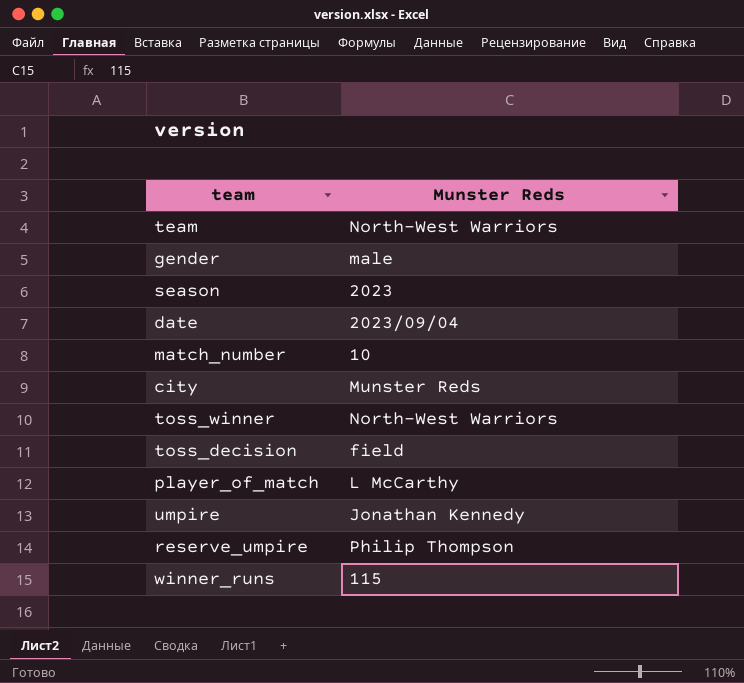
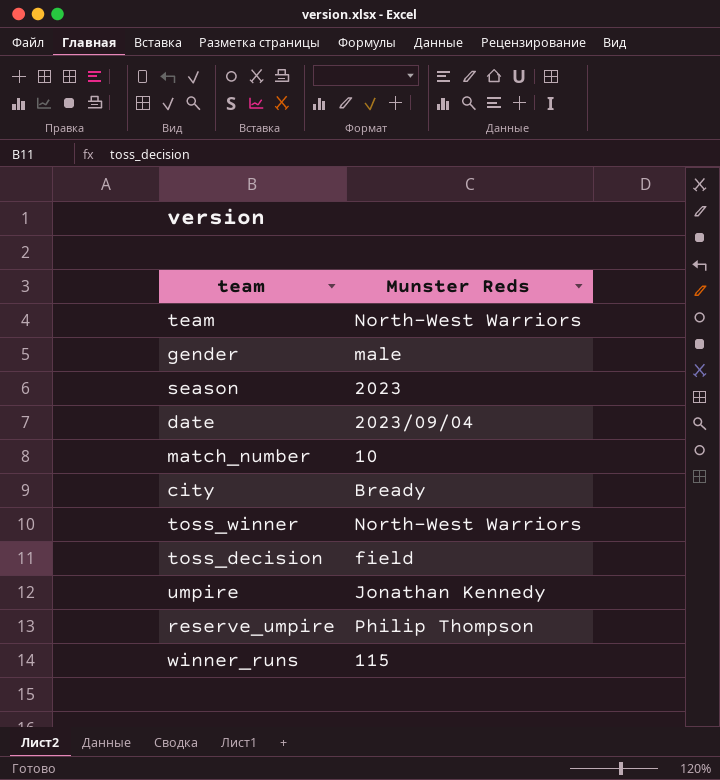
row player_of_match: L McCarthy -> none
city | Munster Reds: Munster Reds -> Bready

